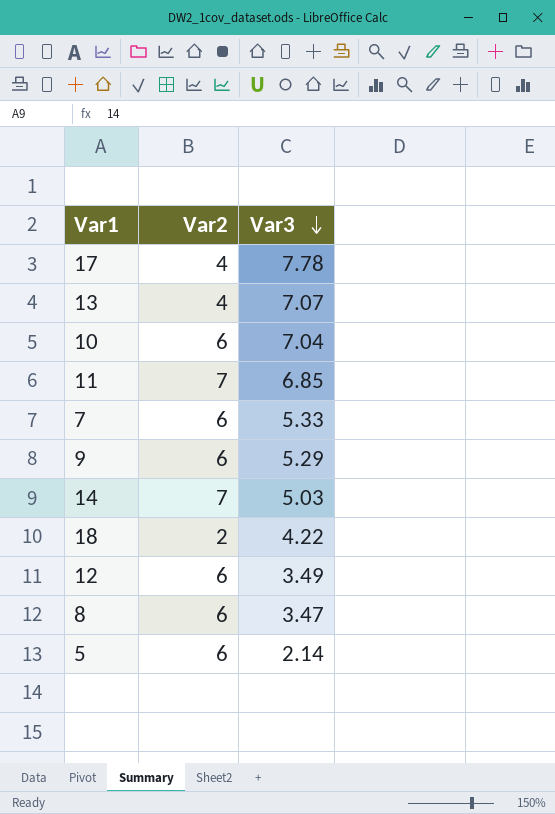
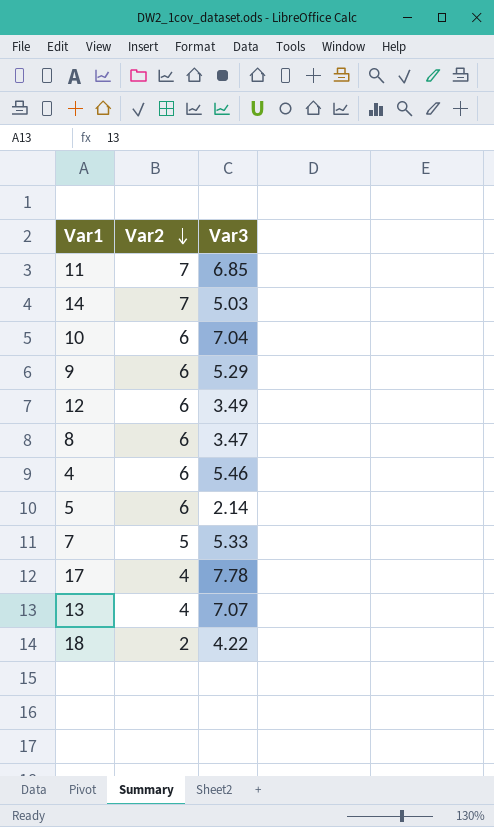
row order: Var3 descending -> Var2 descending
row 4: none -> 6 | 5.46
7 | Var2: 6 -> 5

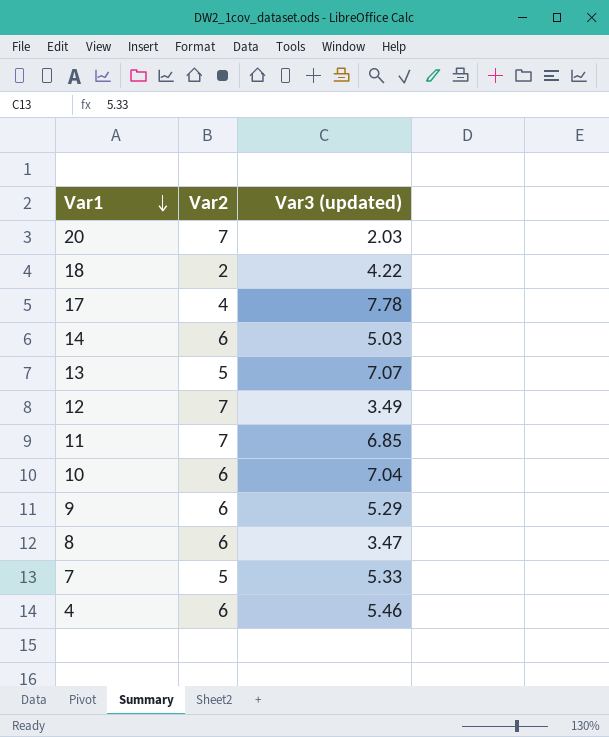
row order: Var2 descending -> Var1 descending
column name: Var3 -> Var3 (updated)
row 5: 6 | 2.14 -> none
row 20: none -> 7 | 2.03
14 | Var2: 7 -> 6
13 | Var2: 4 -> 5
12 | Var2: 6 -> 7

